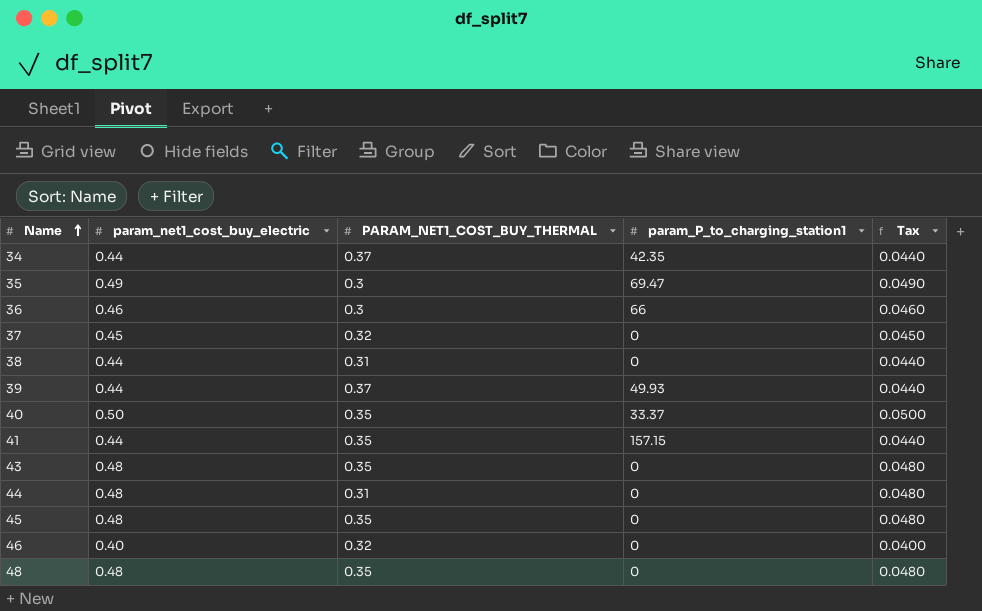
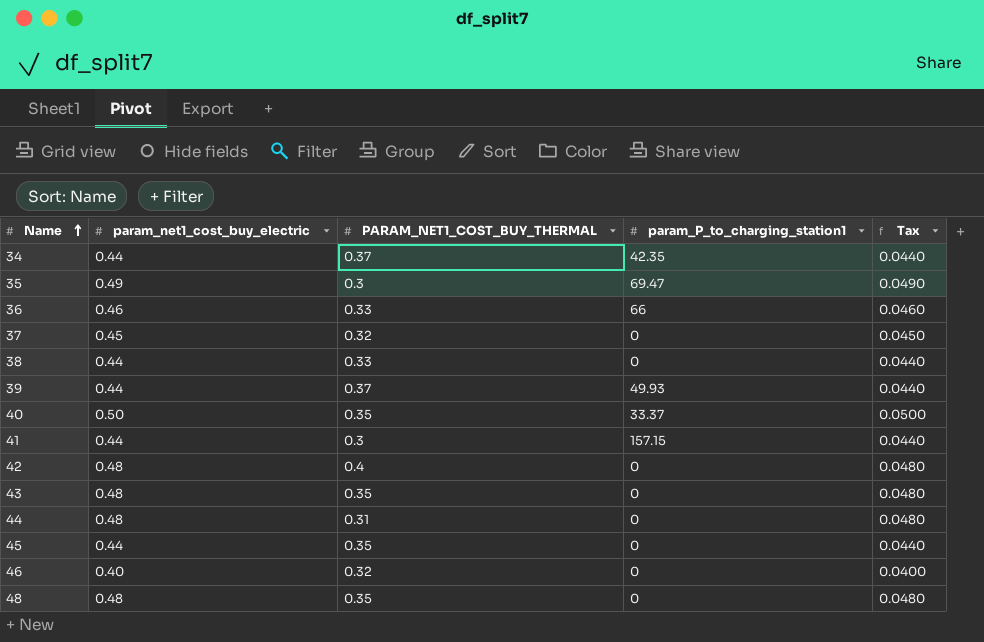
36 | PARAM_NET1_COST_BUY_THERMAL: 0.3 -> 0.33
38 | PARAM_NET1_COST_BUY_THERMAL: 0.31 -> 0.33
41 | PARAM_NET1_COST_BUY_THERMAL: 0.35 -> 0.3
row 42: none -> 0.48 | 0.4 | 0 | 0.0480
45 | param_net1_cost_buy_electric: 0.48 -> 0.44
45 | Tax: 0.0480 -> 0.0440

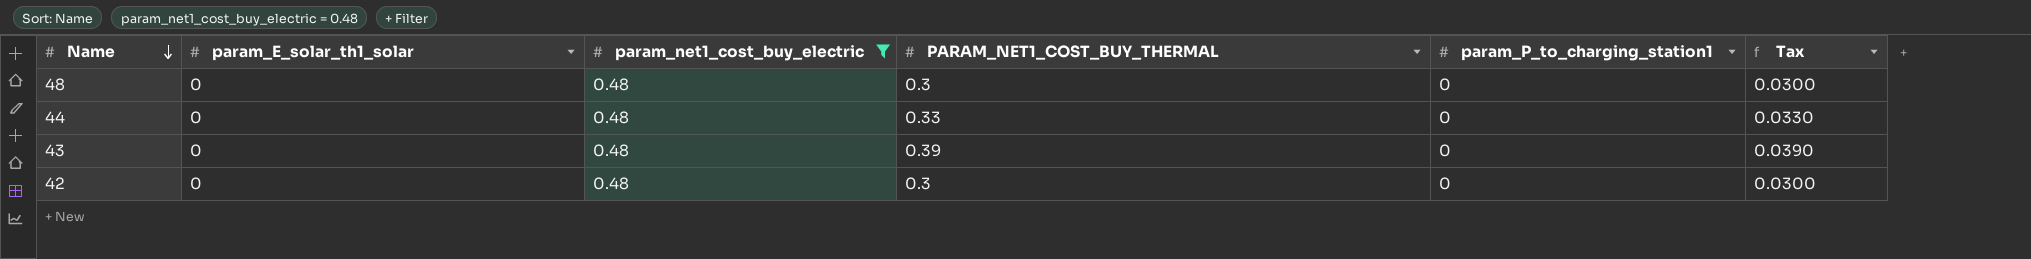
filter: none -> param_net1_cost_buy_electric = 0.48
row order: Name ascending -> Name descending
column param_E_solar_th1_solar | position: none -> 2
column Tax | formula: [param_net1_cost_buy_electric] * 0.1 -> [PARAM_NET1_COST_BUY_THERMAL] * 0.1
48 | PARAM_NET1_COST_BUY_THERMAL: 0.35 -> 0.3
44 | PARAM_NET1_COST_BUY_THERMAL: 0.31 -> 0.33
43 | PARAM_NET1_COST_BUY_THERMAL: 0.35 -> 0.39
42 | PARAM_NET1_COST_BUY_THERMAL: 0.4 -> 0.3

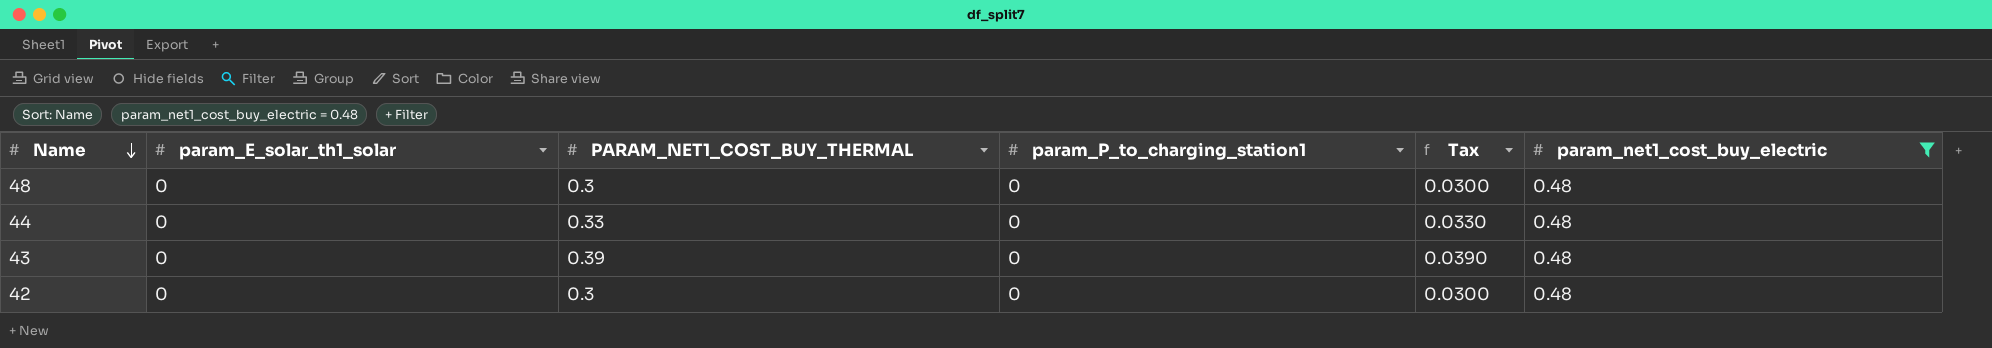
column param_net1_cost_buy_electric | position: 3 -> 6

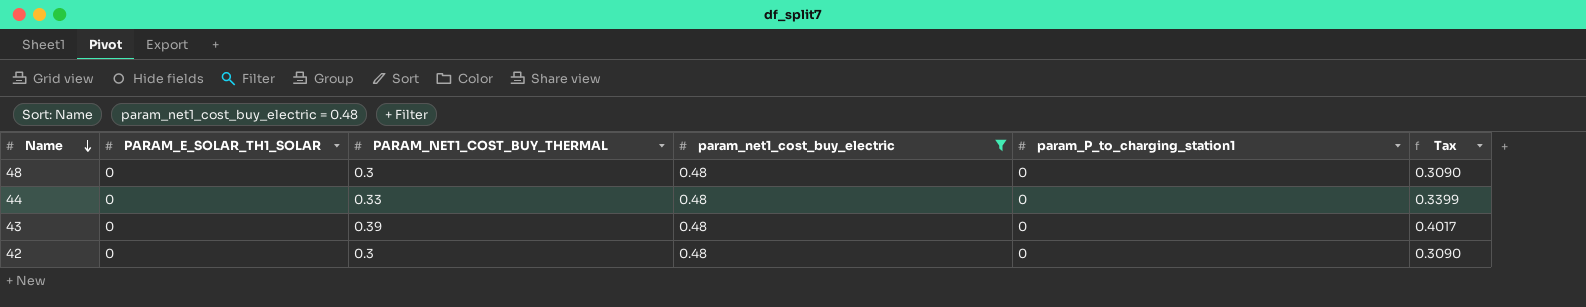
column name: param_E_solar_th1_solar -> PARAM_E_SOLAR_TH1_SOLAR
column param_net1_cost_buy_electric | position: 6 -> 4
column Tax | formula: [PARAM_NET1_COST_BUY_THERMAL] * 0.1 -> [PARAM_NET1_COST_BUY_THERMAL] * 1.03

